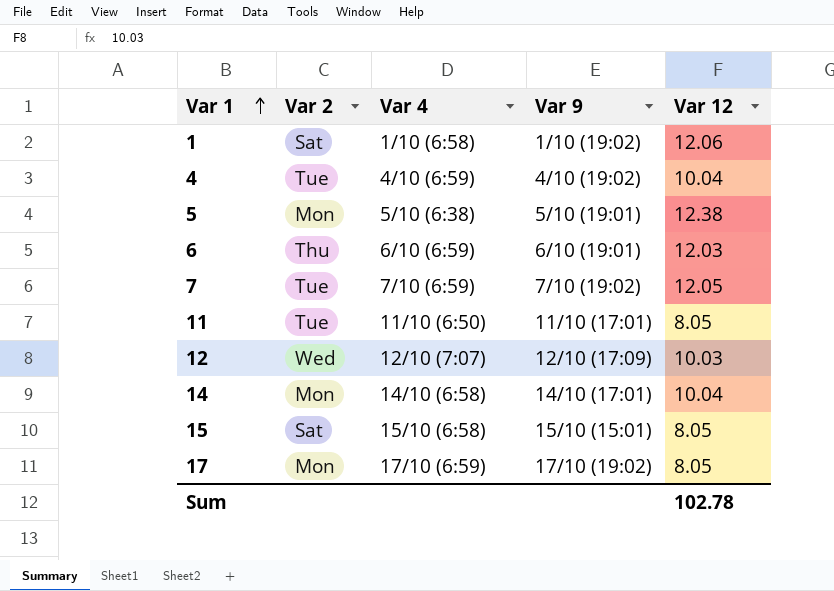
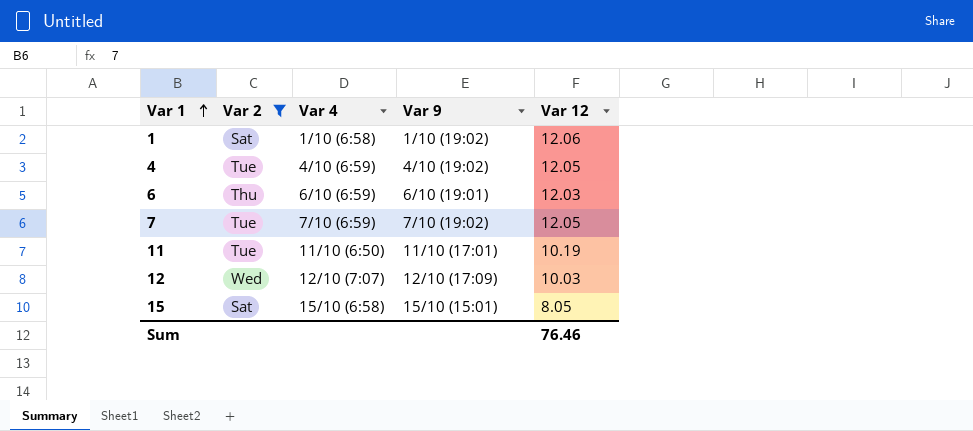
filter: none -> Var 2 != Mon
4 | Var 12: 10.04 -> 12.05
11 | Var 12: 8.05 -> 10.19
Sum | Var 12: 102.78 -> 76.46

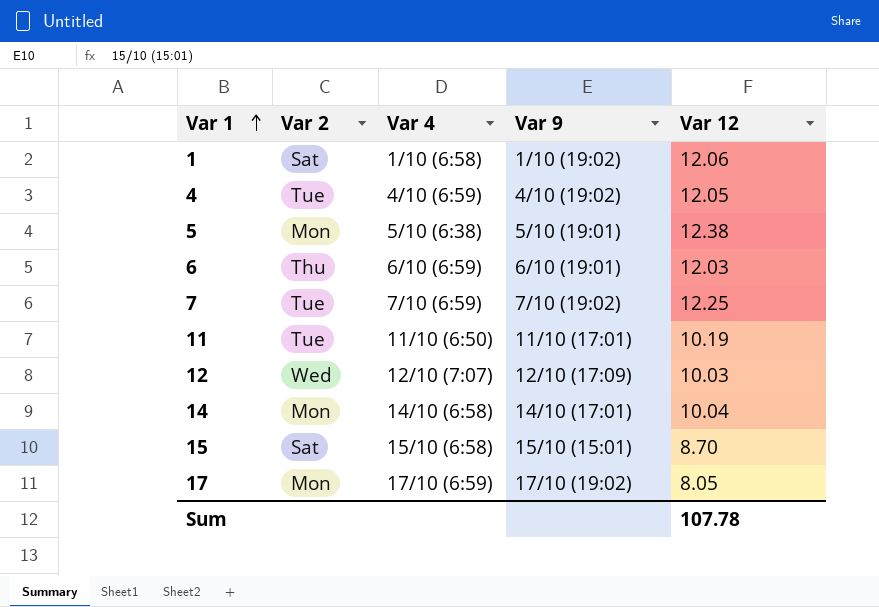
filter: Var 2 != Mon -> none
7 | Var 12: 12.05 -> 12.25
15 | Var 12: 8.05 -> 8.70
Sum | Var 12: 76.46 -> 107.78

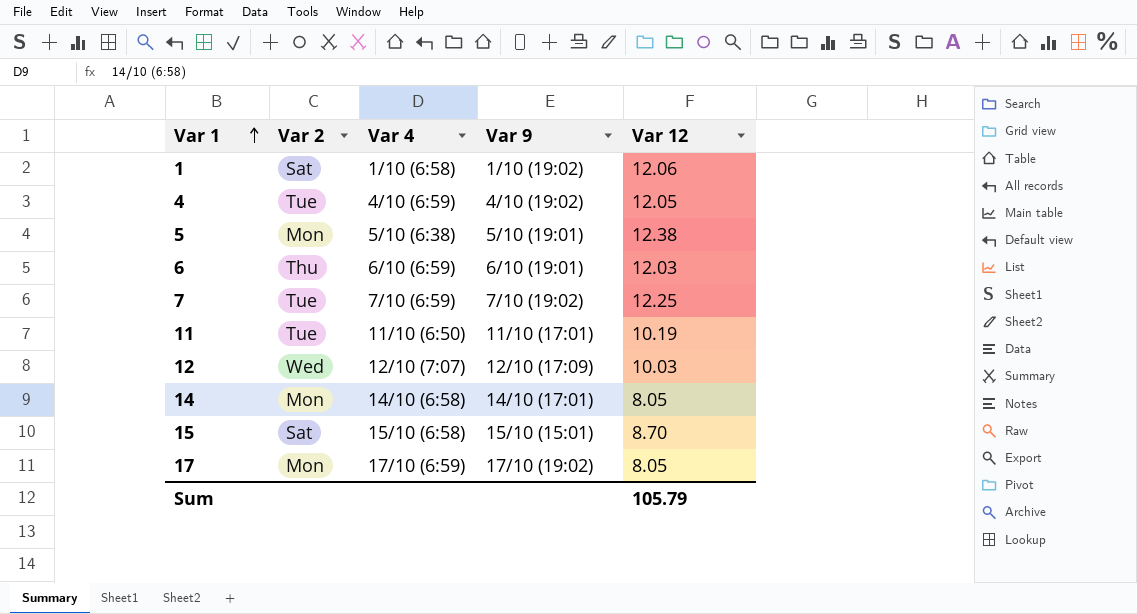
14 | Var 12: 10.04 -> 8.05
Sum | Var 12: 107.78 -> 105.79

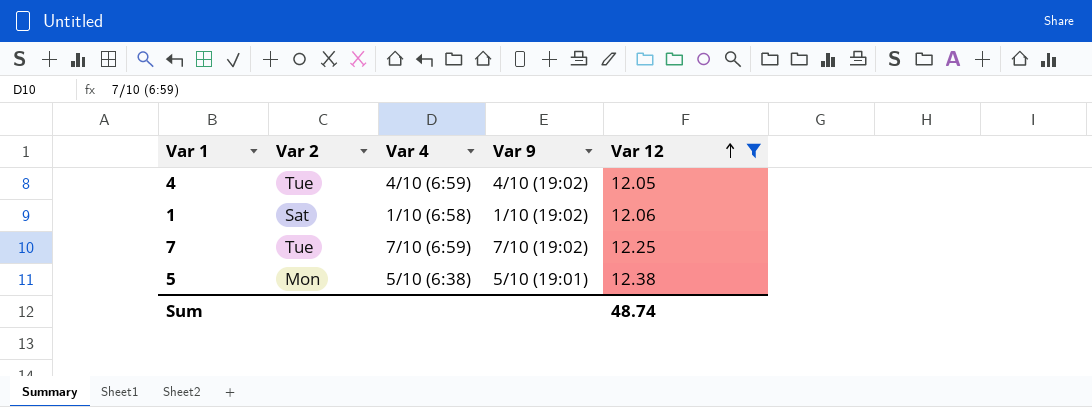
filter: none -> Var 12 >= 12.05
row order: Var 1 ascending -> Var 12 ascending
Sum | Var 12: 105.79 -> 48.74

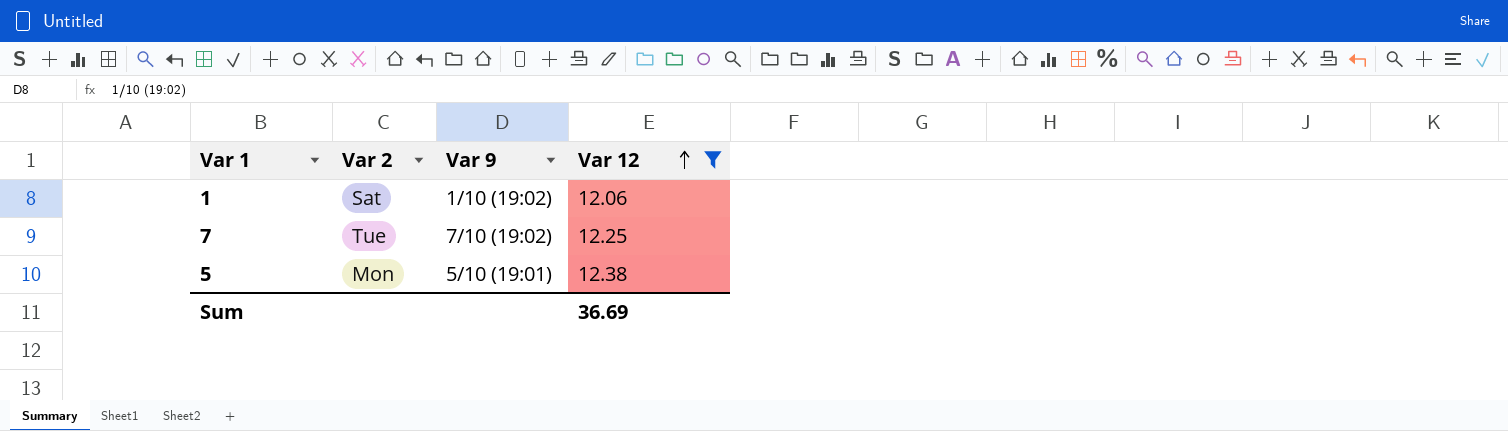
column Var 4 | position: 3 -> none
row 4: Tue | 4/10 (6:59) | 4/10 (19:02) | 12.05 -> none
Sum | Var 12: 48.74 -> 36.69

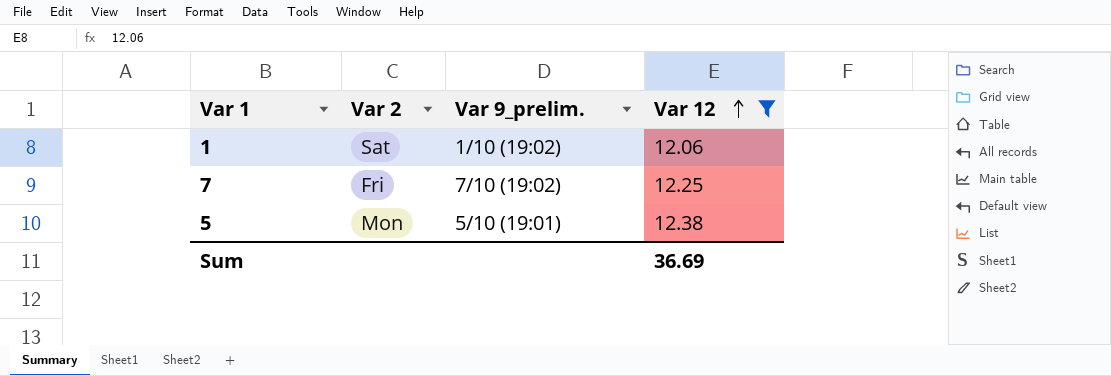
column name: Var 9 -> Var 9_prelim.
7 | Var 2: Tue -> Fri

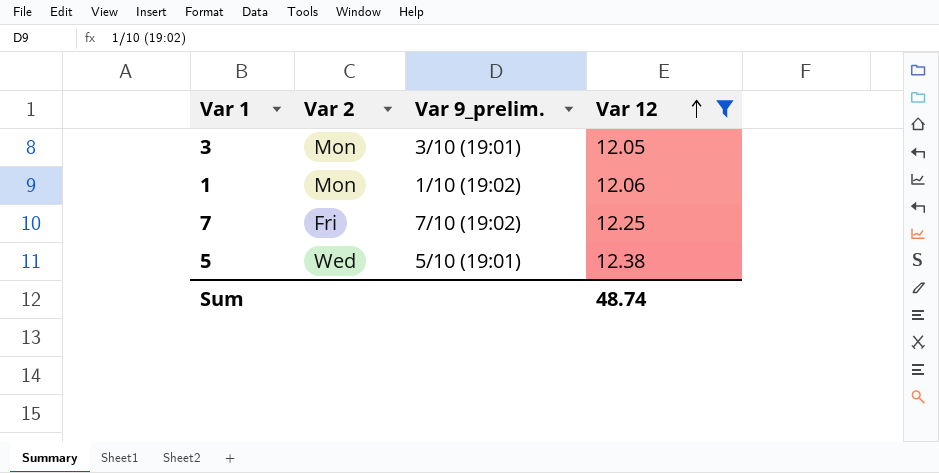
row 3: none -> Mon | 3/10 (19:01) | 12.05
1 | Var 2: Sat -> Mon
5 | Var 2: Mon -> Wed
Sum | Var 12: 36.69 -> 48.74

